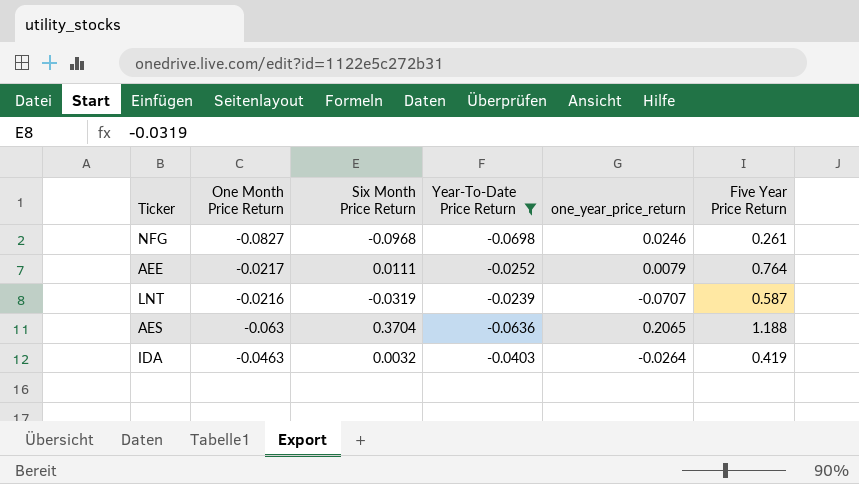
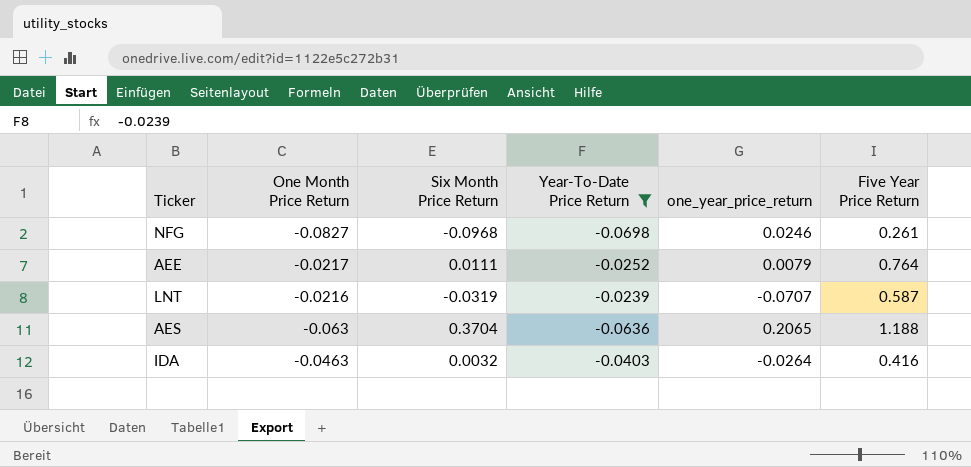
IDA | Five Year Price Return: 0.419 -> 0.416

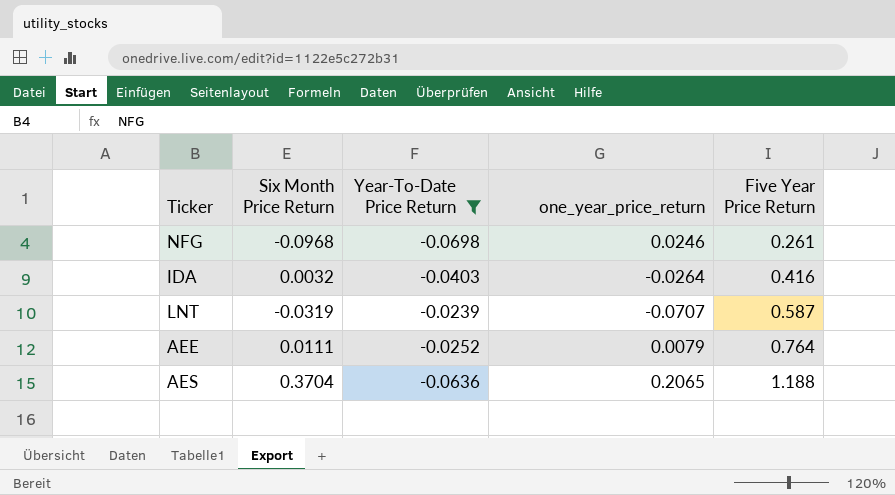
row order: none -> Five Year Price Return ascending
column One Month Price Return | position: 2 -> none

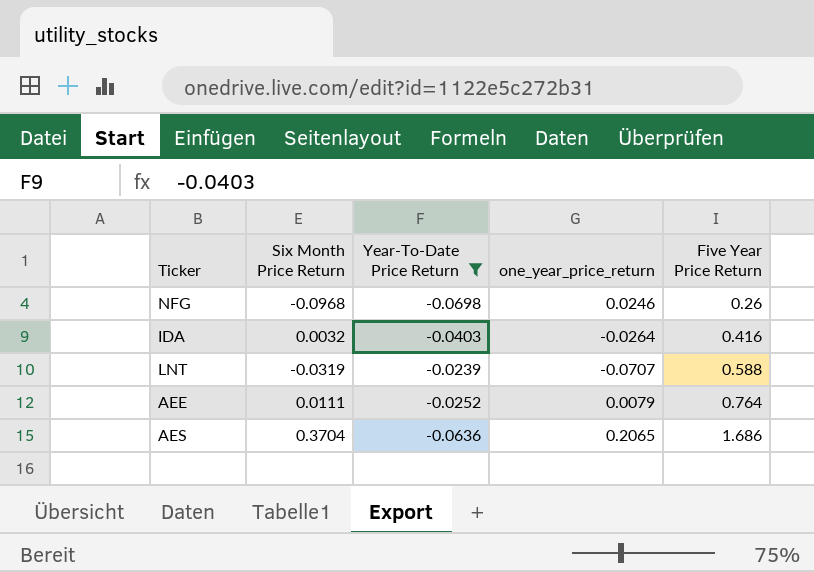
NFG | Five Year Price Return: 0.261 -> 0.26
LNT | Five Year Price Return: 0.587 -> 0.588
AES | Five Year Price Return: 1.188 -> 1.686

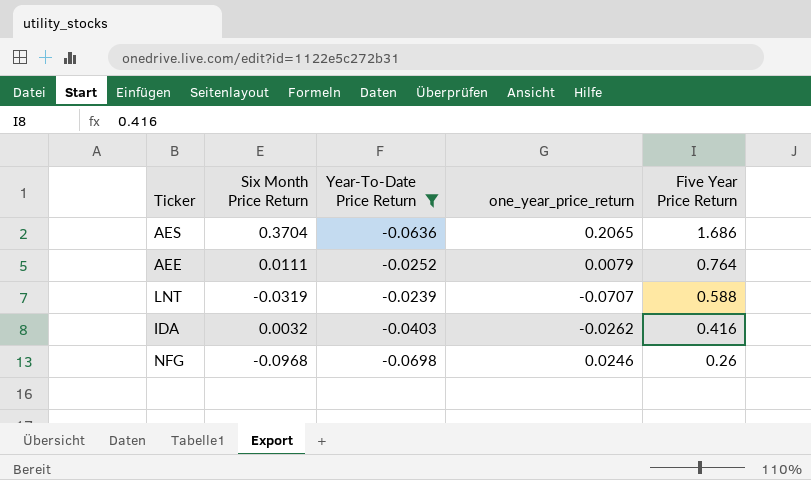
row order: Five Year Price Return ascending -> Five Year Price Return descending
IDA | one_year_price_return: -0.0264 -> -0.0262

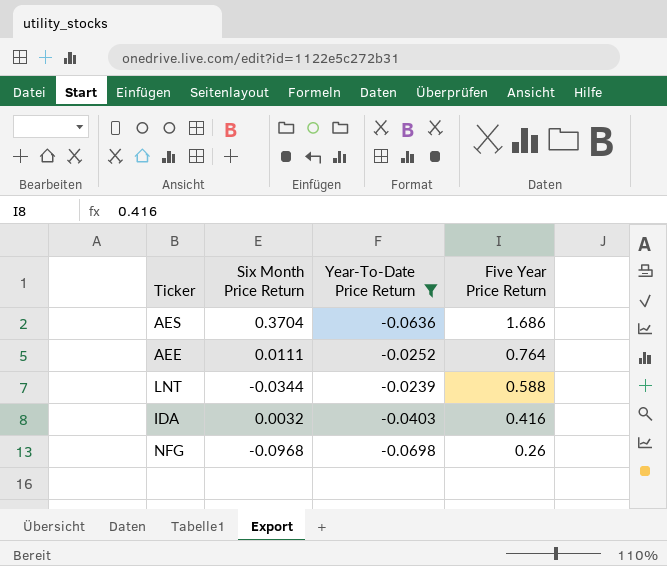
column one_year_price_return | position: 4 -> none
LNT | Six Month Price Return: -0.0319 -> -0.0344

